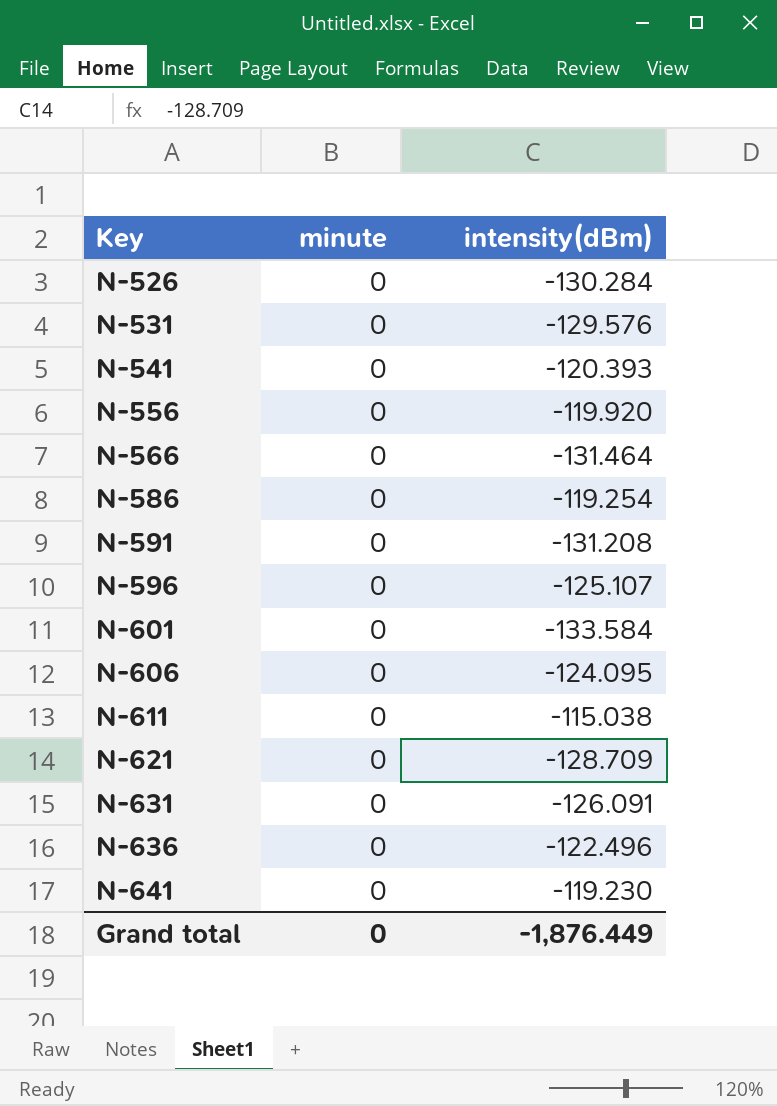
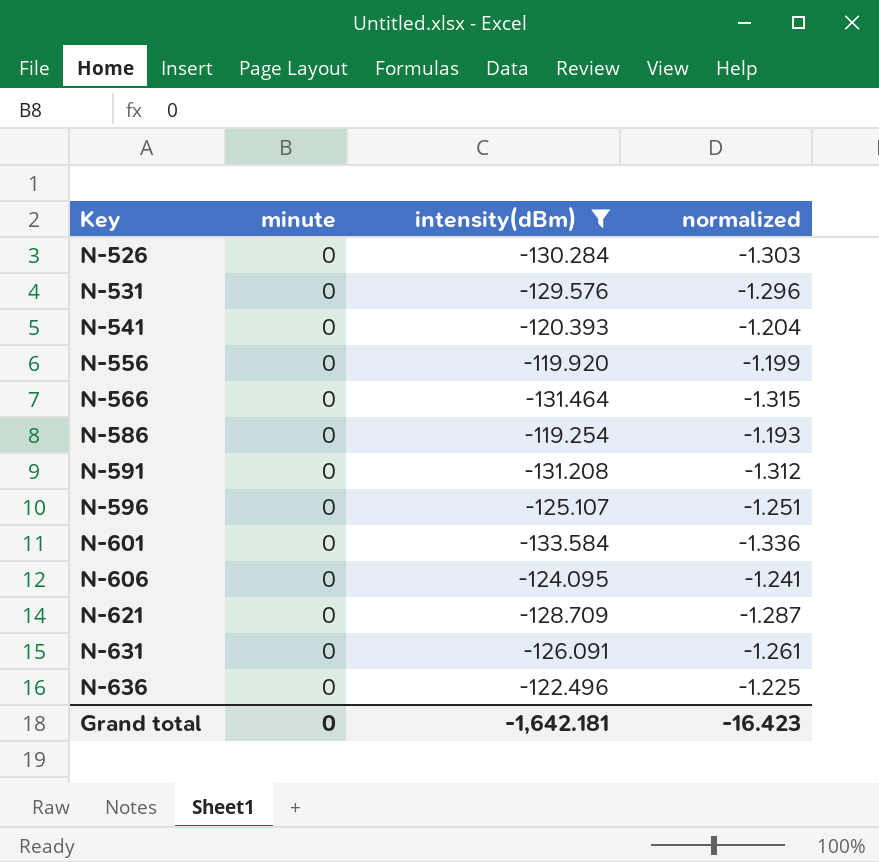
filter: none -> intensity(dBm) <= -119.254
column normalized | formula: none -> [intensity(dBm)] * 0.01
Grand total | intensity(dBm): -1,876.449 -> -1,642.181

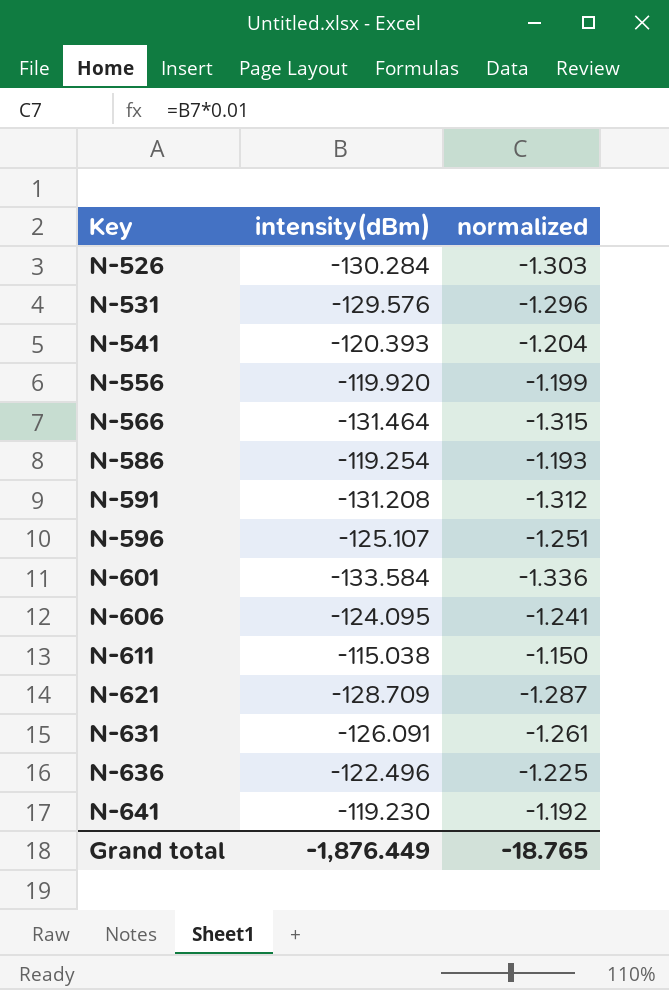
filter: intensity(dBm) <= -119.254 -> none
column minute | position: 2 -> none
Grand total | intensity(dBm): -1,642.181 -> -1,876.449
Grand total | normalized: -16.423 -> -18.765

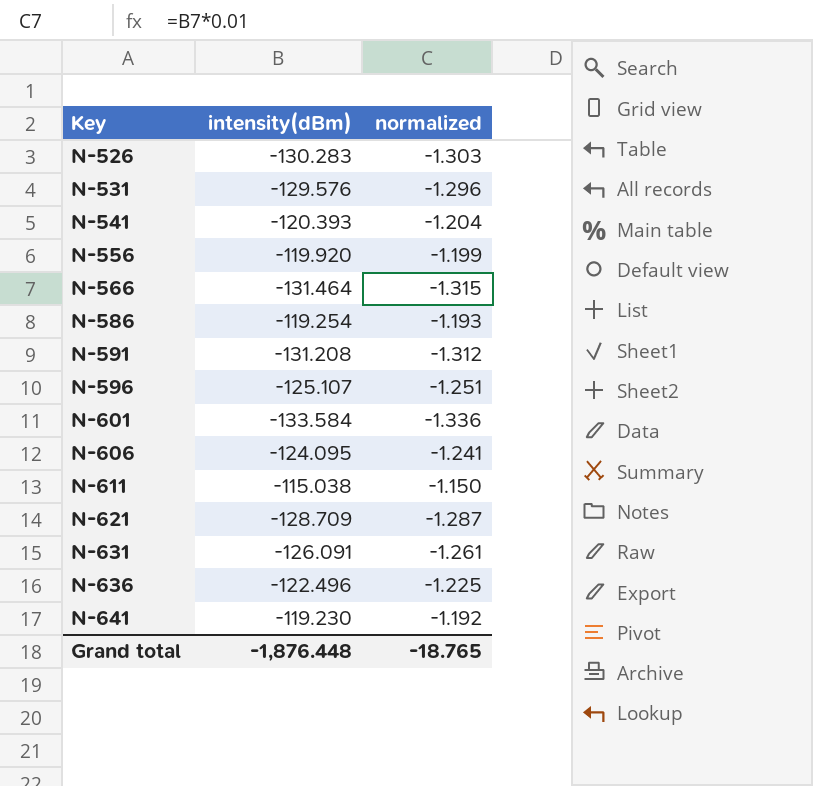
N-526 | intensity(dBm): -130.284 -> -130.283
Grand total | intensity(dBm): -1,876.449 -> -1,876.448

